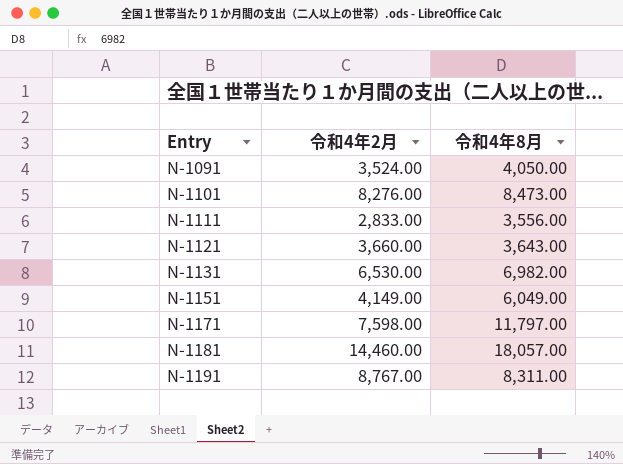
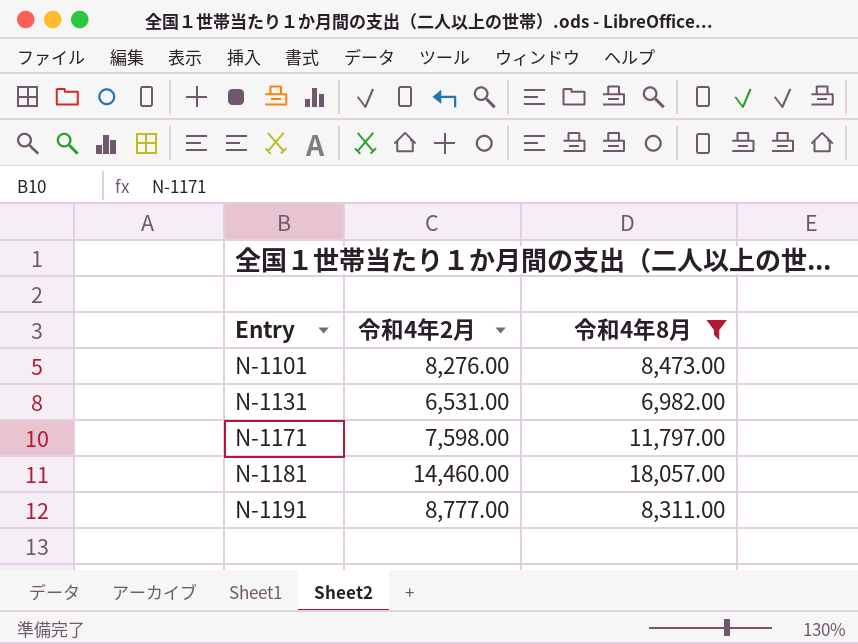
filter: none -> 令和4年8月 >= 6,982.00
N-1131 | 令和4年2月: 6,530.00 -> 6,531.00
N-1191 | 令和4年2月: 8,767.00 -> 8,777.00

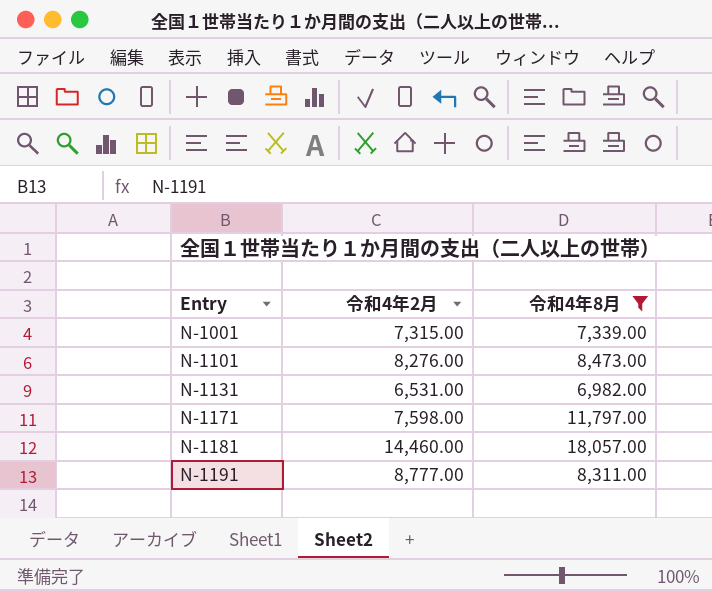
row N-1001: none -> 7,315.00 | 7,339.00

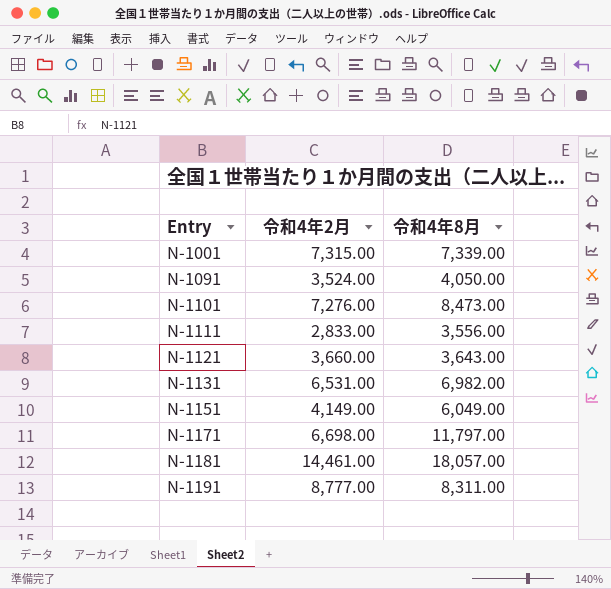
filter: 令和4年8月 >= 6,982.00 -> none
N-1101 | 令和4年2月: 8,276.00 -> 7,276.00
N-1171 | 令和4年2月: 7,598.00 -> 6,698.00
N-1181 | 令和4年2月: 14,460.00 -> 14,461.00

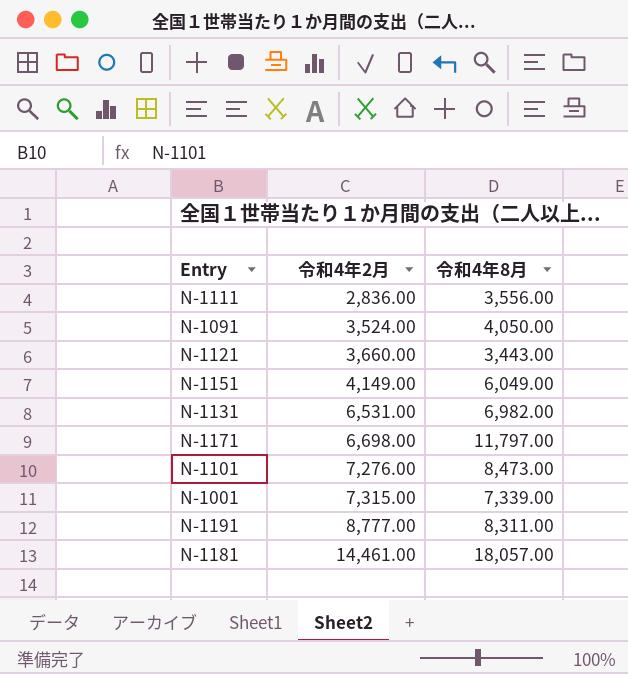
row order: Entry ascending -> 令和4年2月 ascending
N-1111 | 令和4年2月: 2,833.00 -> 2,836.00
N-1121 | 令和4年8月: 3,643.00 -> 3,443.00

